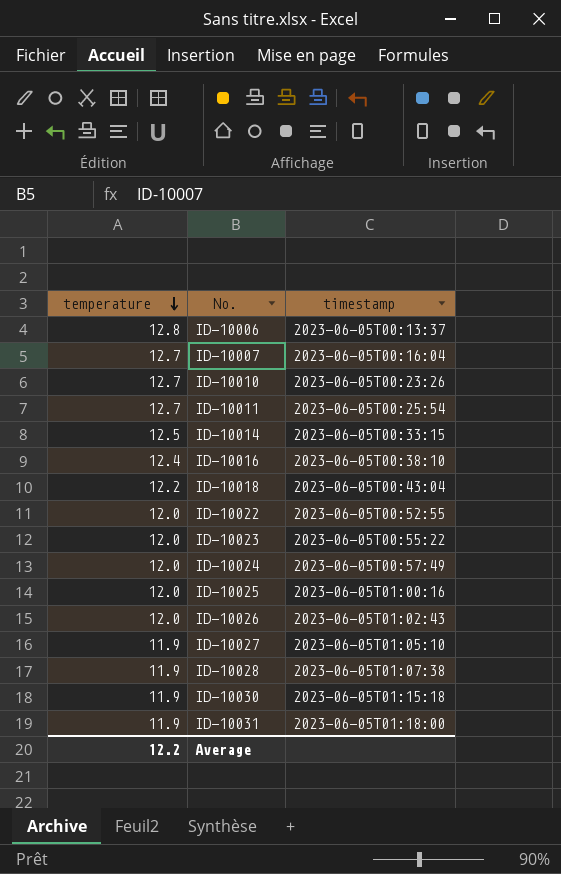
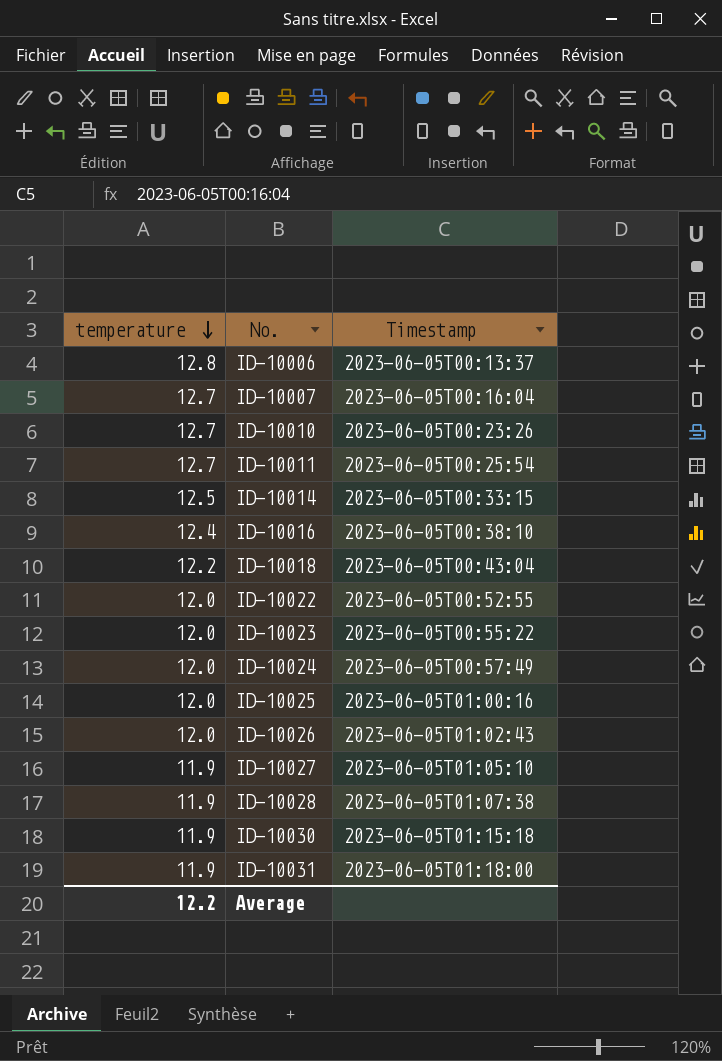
column name: timestamp -> Timestamp

